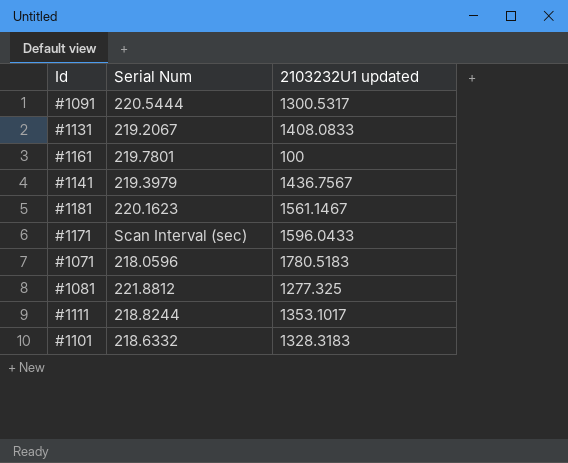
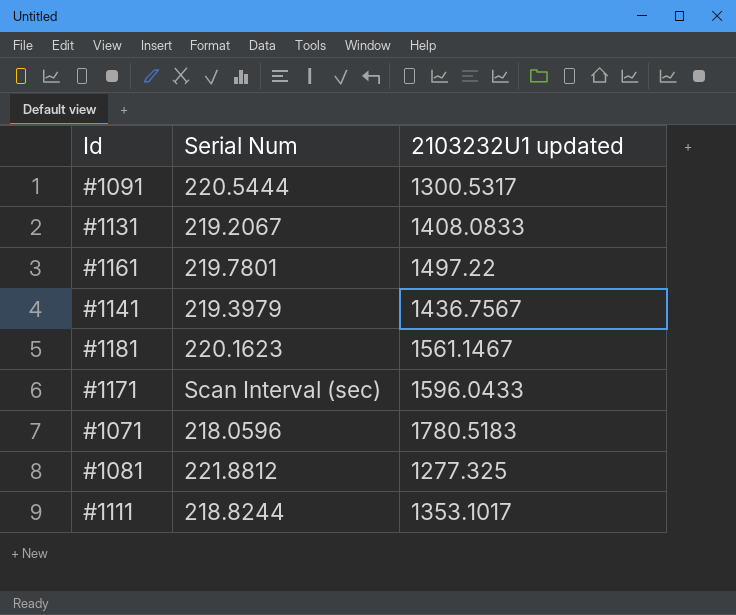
row #1101: 218.6332 | 1328.3183 -> none
#1161 | 2103232U1 updated: 100 -> 1497.22

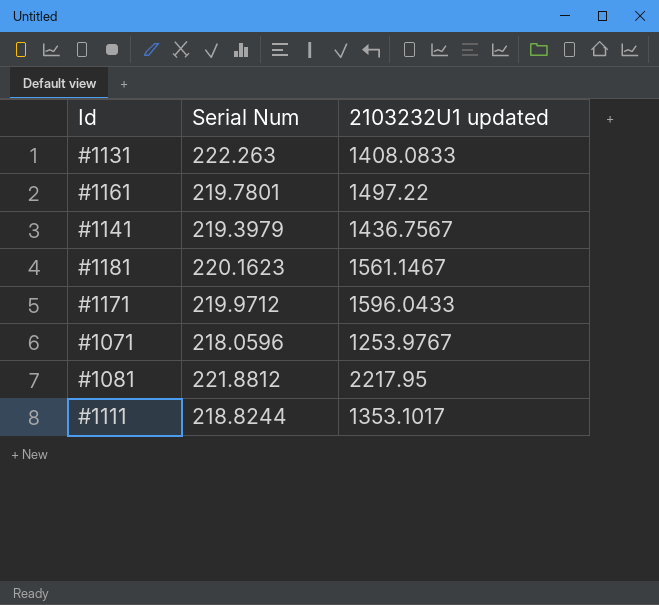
row #1091: 220.5444 | 1300.5317 -> none
#1131 | Serial Num: 219.2067 -> 222.263
#1171 | Serial Num: Scan Interval (sec) -> 219.9712
#1071 | 2103232U1 updated: 1780.5183 -> 1253.9767
#1081 | 2103232U1 updated: 1277.325 -> 2217.95

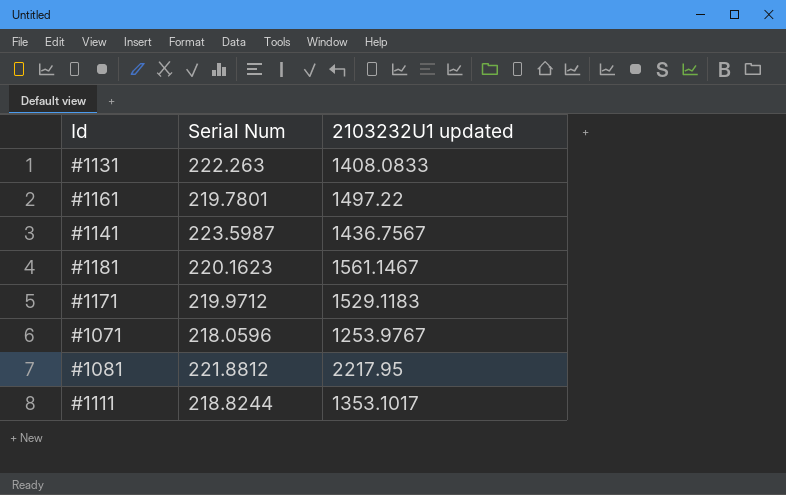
#1141 | Serial Num: 219.3979 -> 223.5987
#1171 | 2103232U1 updated: 1596.0433 -> 1529.1183

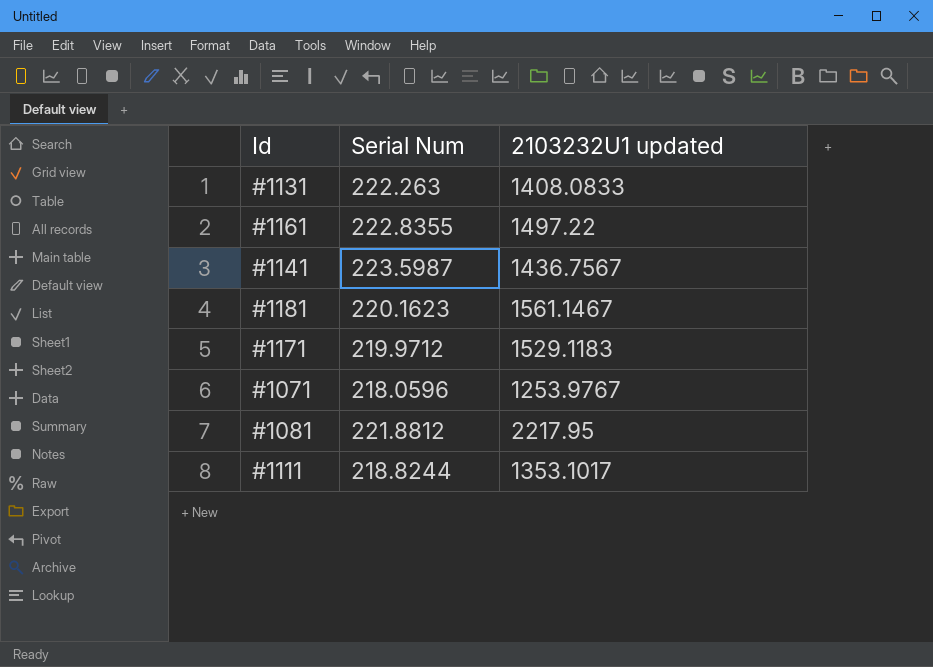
#1161 | Serial Num: 219.7801 -> 222.8355

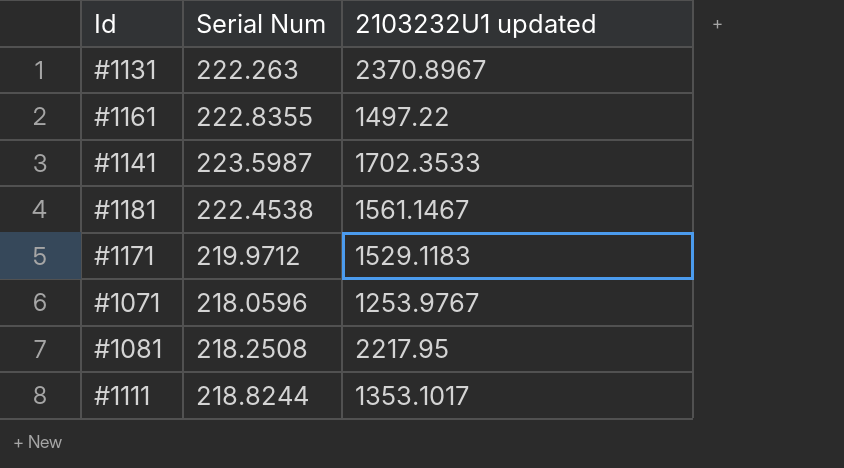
#1131 | 2103232U1 updated: 1408.0833 -> 2370.8967
#1141 | 2103232U1 updated: 1436.7567 -> 1702.3533
#1181 | Serial Num: 220.1623 -> 222.4538
#1081 | Serial Num: 221.8812 -> 218.2508

